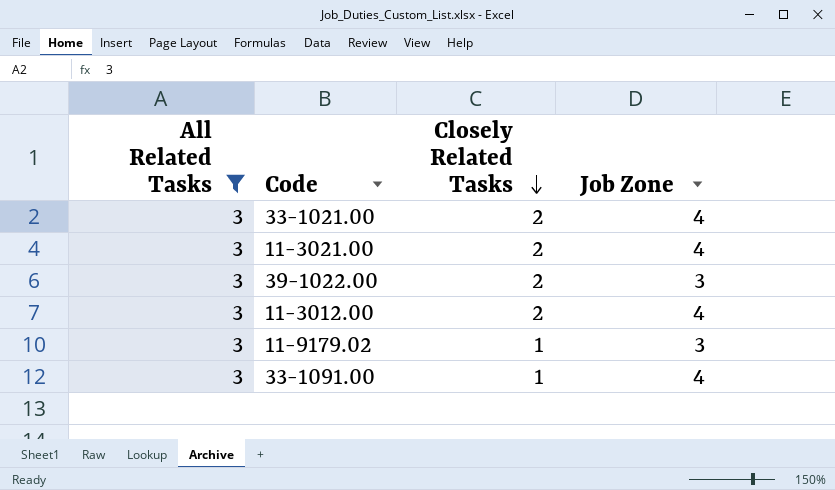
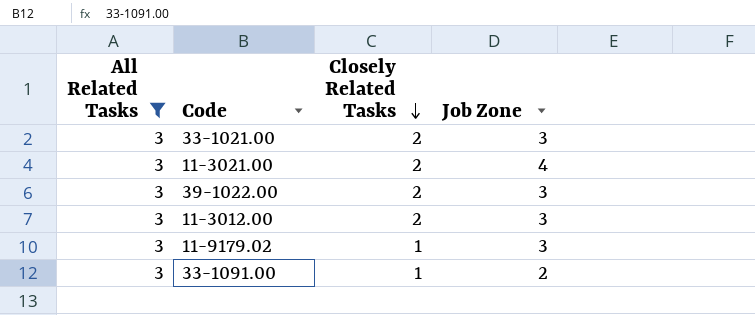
33-1021.00 | Job Zone: 4 -> 3
11-3012.00 | Job Zone: 4 -> 3
33-1091.00 | Job Zone: 4 -> 2

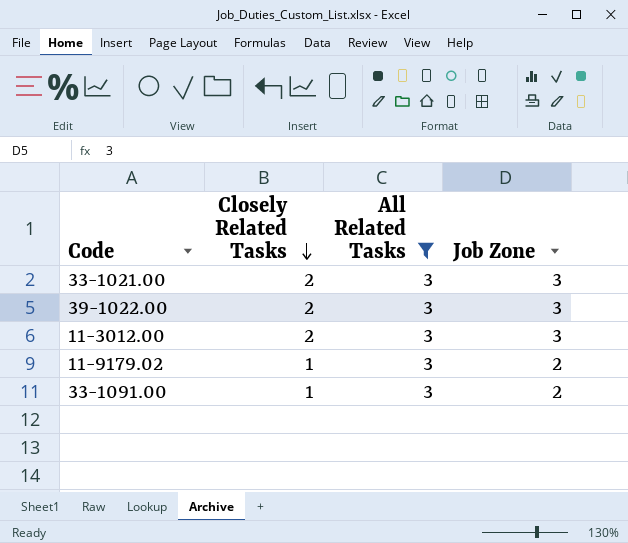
column All Related Tasks | position: 1 -> 3
row 11-3021.00: 3 | 2 | 4 -> none
11-9179.02 | Job Zone: 3 -> 2

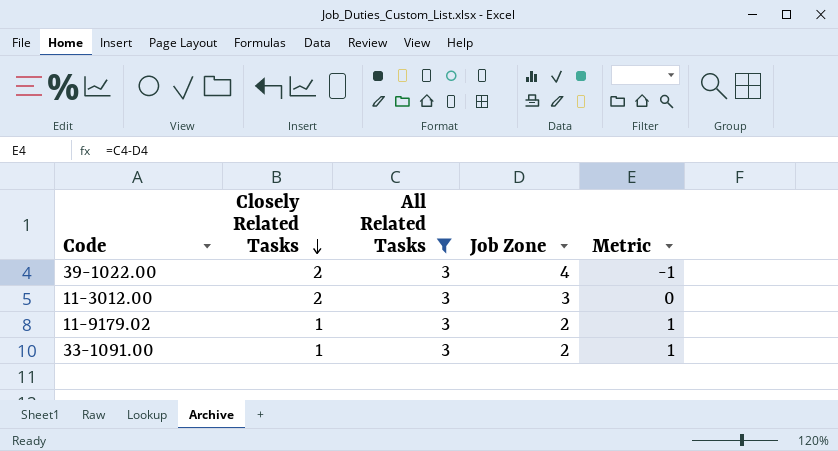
column Metric | formula: none -> [All Related Tasks] - [Job Zone]
row 33-1021.00: 2 | 3 | 3 -> none
39-1022.00 | Job Zone: 3 -> 4

